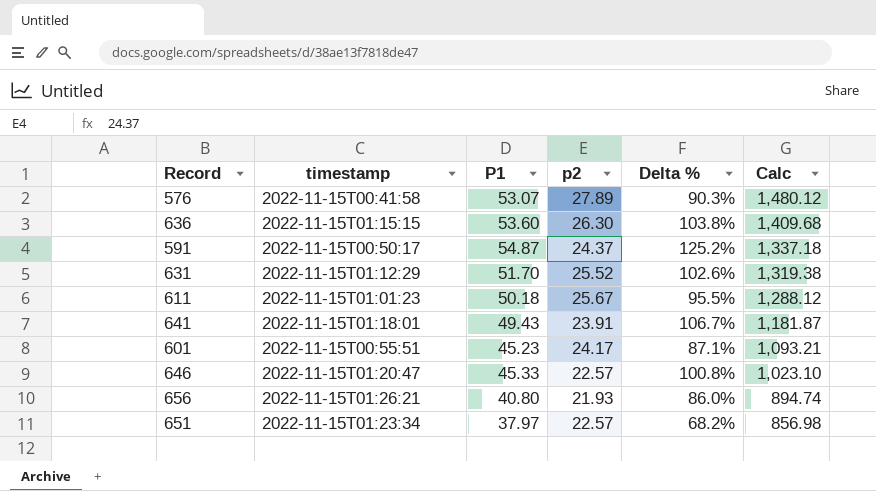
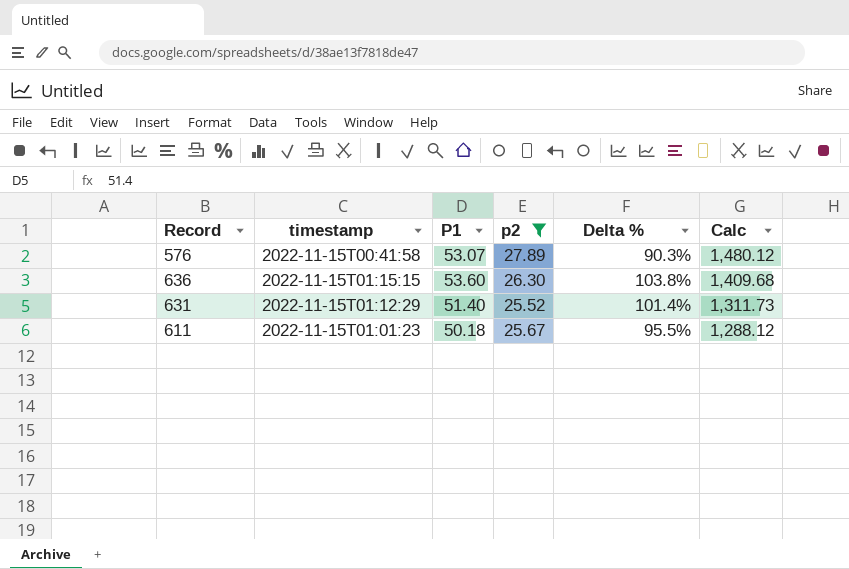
filter: none -> p2 >= 25.52
631 | P1: 51.70 -> 51.40
631 | Delta %: 102.6% -> 101.4%
631 | Calc: 1,319.38 -> 1,311.73

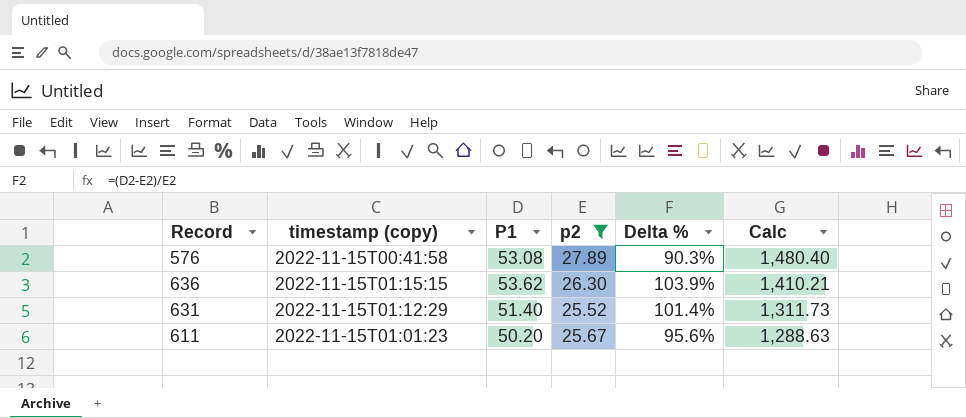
column name: timestamp -> timestamp (copy)
576 | P1: 53.07 -> 53.08
576 | Calc: 1,480.12 -> 1,480.40
636 | P1: 53.60 -> 53.62
636 | Delta %: 103.8% -> 103.9%
636 | Calc: 1,409.68 -> 1,410.21
611 | P1: 50.18 -> 50.20
611 | Delta %: 95.5% -> 95.6%
611 | Calc: 1,288.12 -> 1,288.63

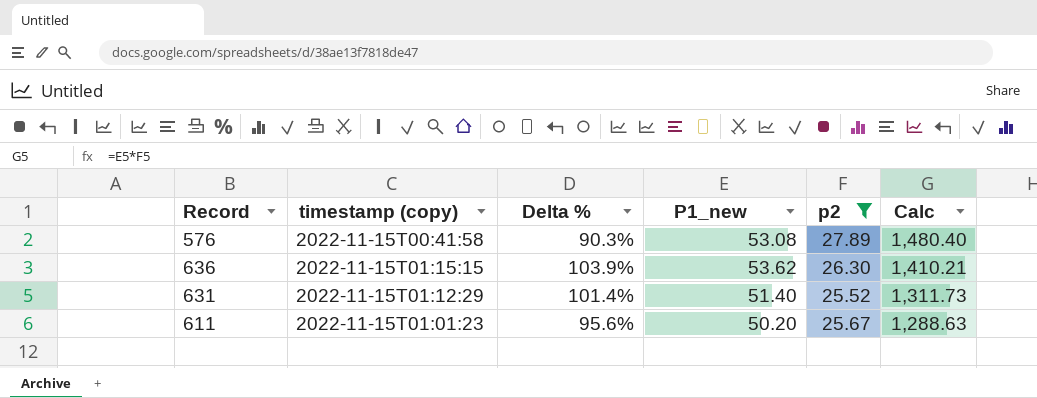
column Delta % | position: 5 -> 3
column name: P1 -> P1_new

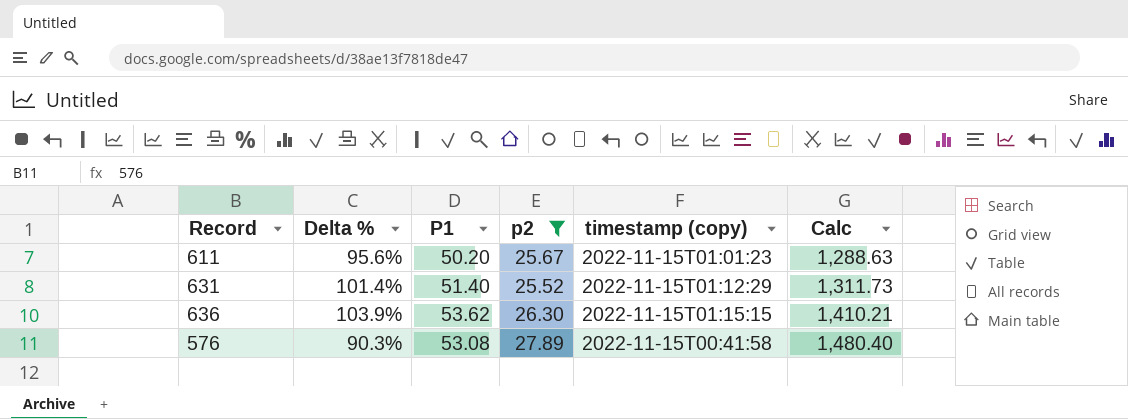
row order: Calc descending -> Calc ascending
column name: P1_new -> P1
column timestamp (copy) | position: 2 -> 5

